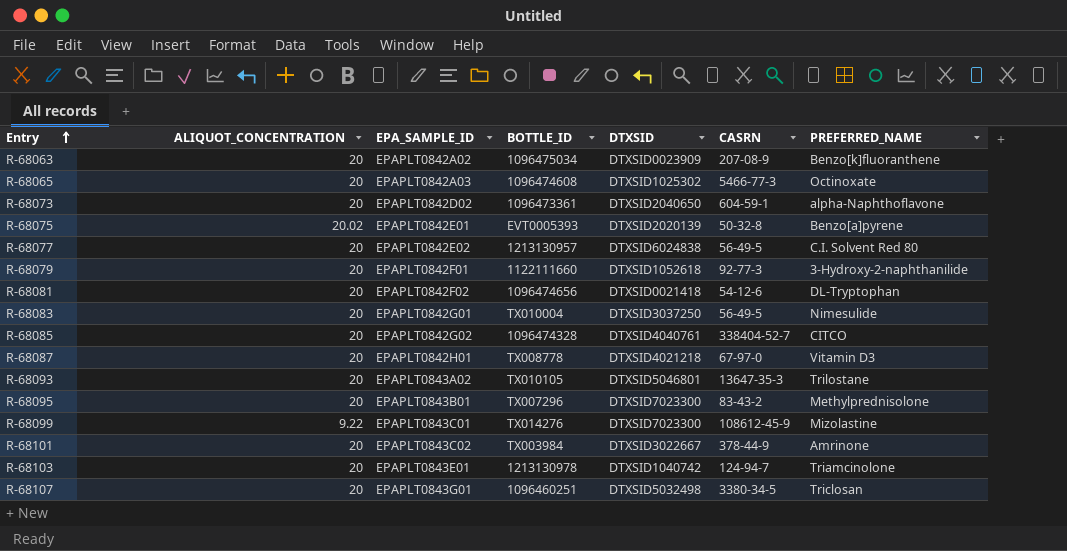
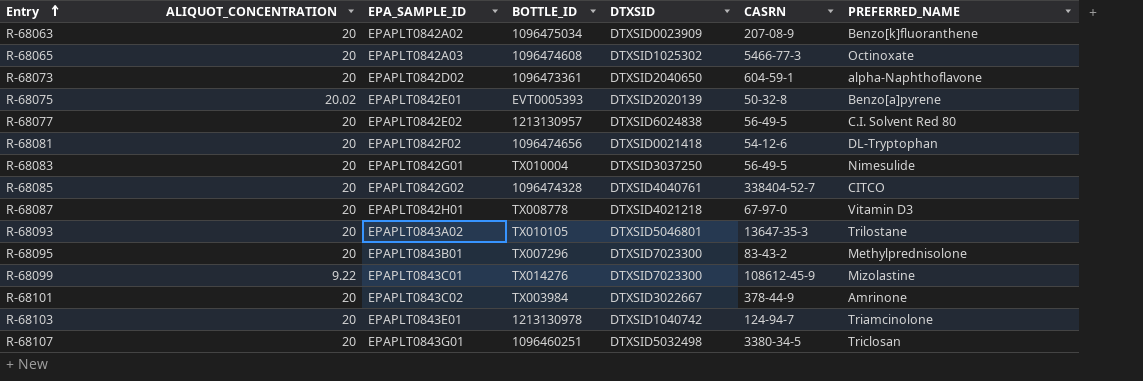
row R-68079: 20 | EPAPLT0842F01 | 1122111660 | DTXSID1052618 | 92-77-3 | 3-Hydroxy-2-naphthanilide -> none

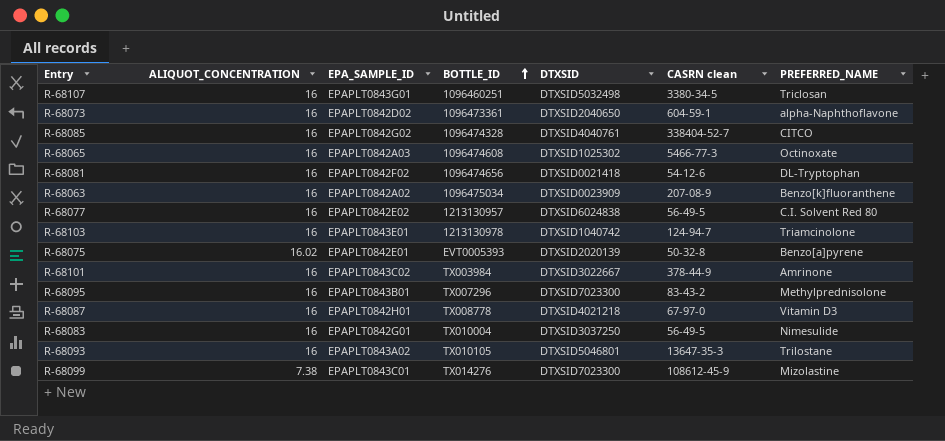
row order: Entry ascending -> BOTTLE_ID ascending
column name: CASRN -> CASRN clean
R-68107 | ALIQUOT_CONCENTRATION: 20 -> 16
R-68073 | ALIQUOT_CONCENTRATION: 20 -> 16
R-68085 | ALIQUOT_CONCENTRATION: 20 -> 16
R-68065 | ALIQUOT_CONCENTRATION: 20 -> 16
R-68081 | ALIQUOT_CONCENTRATION: 20 -> 16
R-68063 | ALIQUOT_CONCENTRATION: 20 -> 16
R-68077 | ALIQUOT_CONCENTRATION: 20 -> 16
R-68103 | ALIQUOT_CONCENTRATION: 20 -> 16
R-68075 | ALIQUOT_CONCENTRATION: 20.02 -> 16.02
R-68101 | ALIQUOT_CONCENTRATION: 20 -> 16
R-68095 | ALIQUOT_CONCENTRATION: 20 -> 16
R-68087 | ALIQUOT_CONCENTRATION: 20 -> 16
R-68083 | ALIQUOT_CONCENTRATION: 20 -> 16
R-68093 | ALIQUOT_CONCENTRATION: 20 -> 16
R-68099 | ALIQUOT_CONCENTRATION: 9.22 -> 7.38

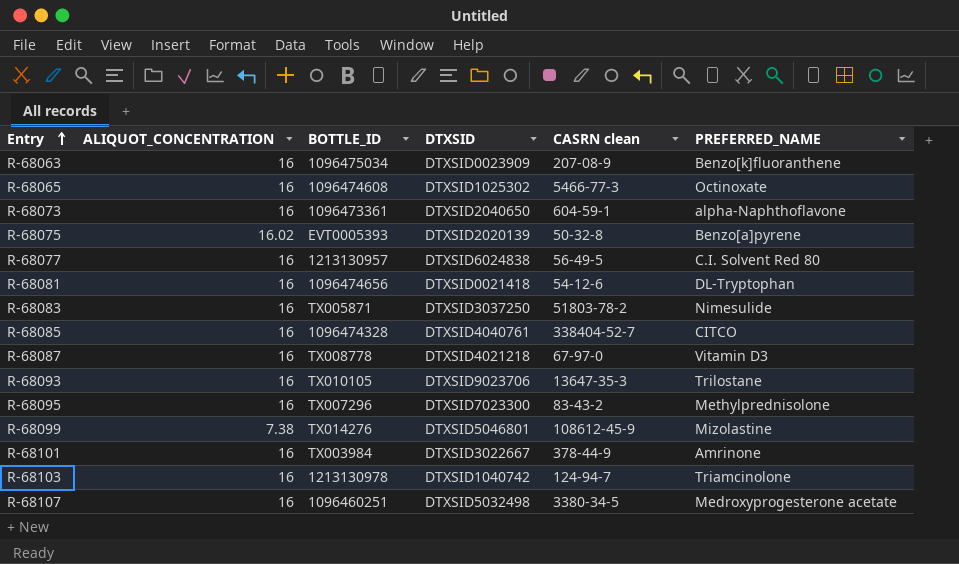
row order: BOTTLE_ID ascending -> Entry ascending
column EPA_SAMPLE_ID | position: 3 -> none
R-68083 | BOTTLE_ID: TX010004 -> TX005871
R-68083 | CASRN clean: 56-49-5 -> 51803-78-2
R-68093 | DTXSID: DTXSID5046801 -> DTXSID9023706
R-68099 | DTXSID: DTXSID7023300 -> DTXSID5046801
R-68107 | PREFERRED_NAME: Triclosan -> Medroxyprogesterone acetate

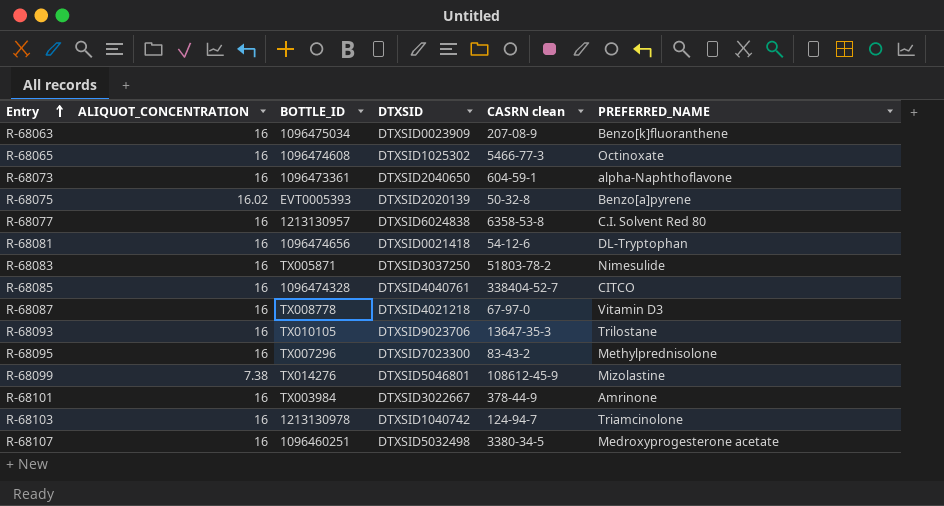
R-68077 | CASRN clean: 56-49-5 -> 6358-53-8

